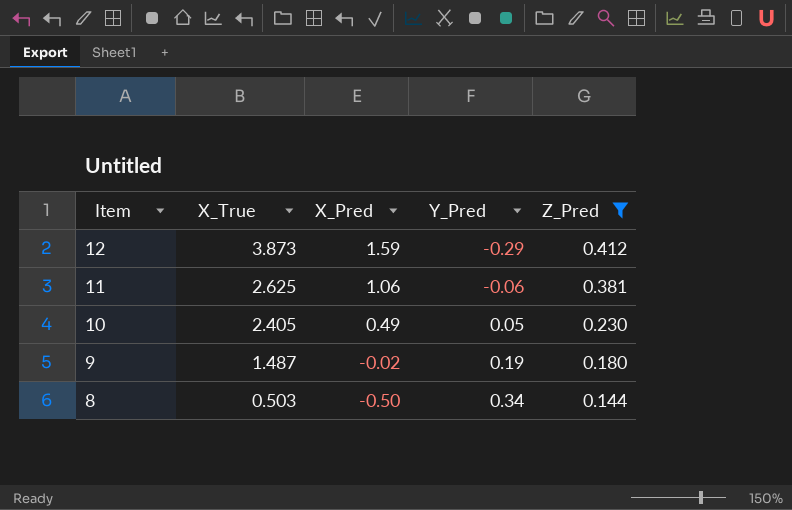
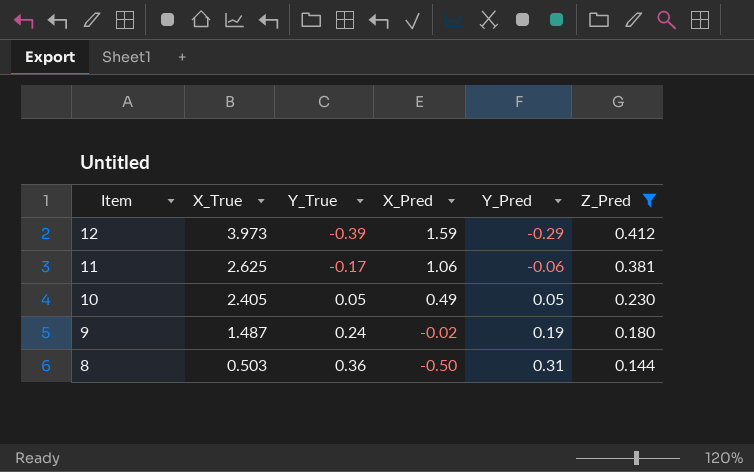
column Y_True | position: none -> 3
12 | X_True: 3.873 -> 3.973
8 | Y_Pred: 0.34 -> 0.31

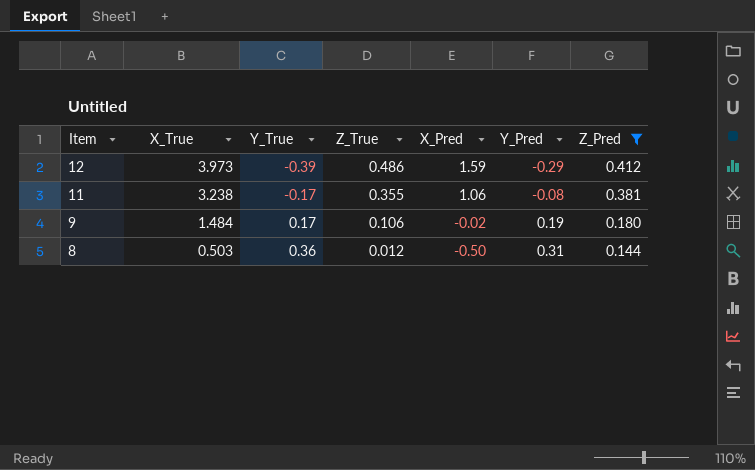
column Z_True | position: none -> 4
row 10: 2.405 | 0.05 | 0.49 | 0.05 | 0.230 -> none
11 | X_True: 2.625 -> 3.238
11 | Y_Pred: -0.06 -> -0.08
9 | X_True: 1.487 -> 1.484
9 | Y_True: 0.24 -> 0.17

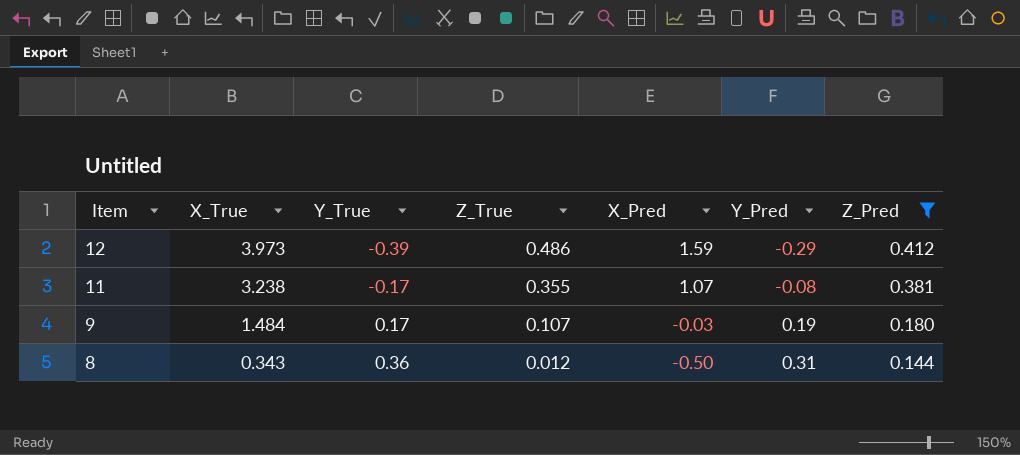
11 | X_Pred: 1.06 -> 1.07
9 | Z_True: 0.106 -> 0.107
9 | X_Pred: -0.02 -> -0.03
8 | X_True: 0.503 -> 0.343

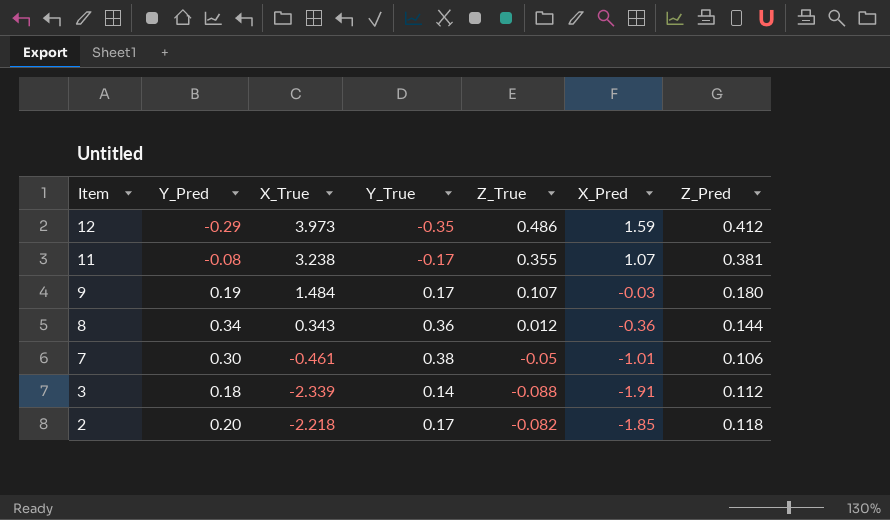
filter: Z_Pred >= 0.144 -> none
column Y_Pred | position: 6 -> 2
12 | Y_True: -0.39 -> -0.35
8 | Y_Pred: 0.31 -> 0.34
8 | X_Pred: -0.50 -> -0.36

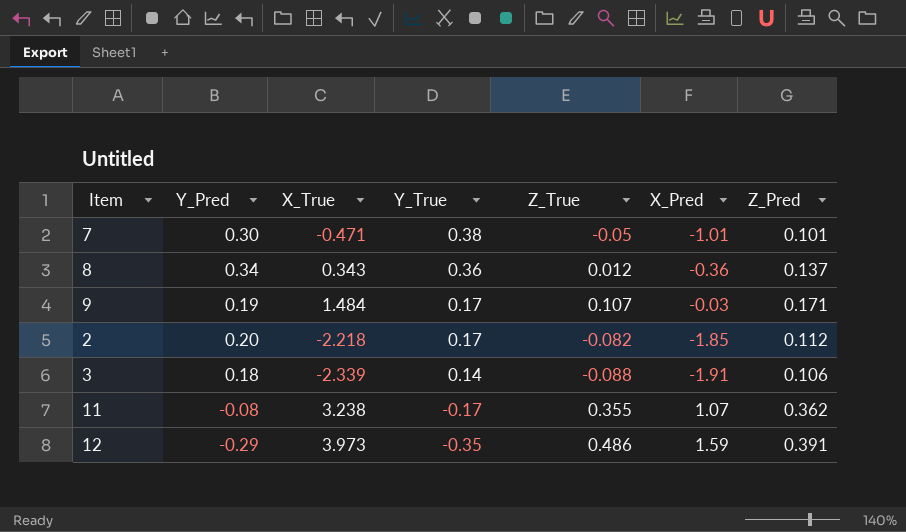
row order: Item descending -> Y_True descending
7 | X_True: -0.461 -> -0.471
7 | Z_Pred: 0.106 -> 0.101
8 | Z_Pred: 0.144 -> 0.137
9 | Z_Pred: 0.180 -> 0.171
2 | Z_Pred: 0.118 -> 0.112
3 | Z_Pred: 0.112 -> 0.106
11 | Z_Pred: 0.381 -> 0.362
12 | Z_Pred: 0.412 -> 0.391

